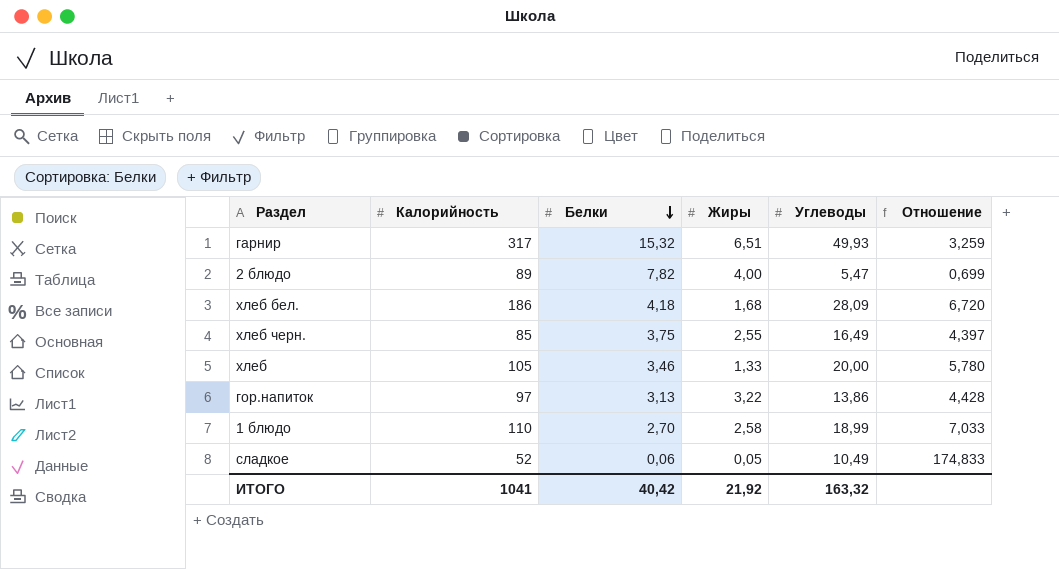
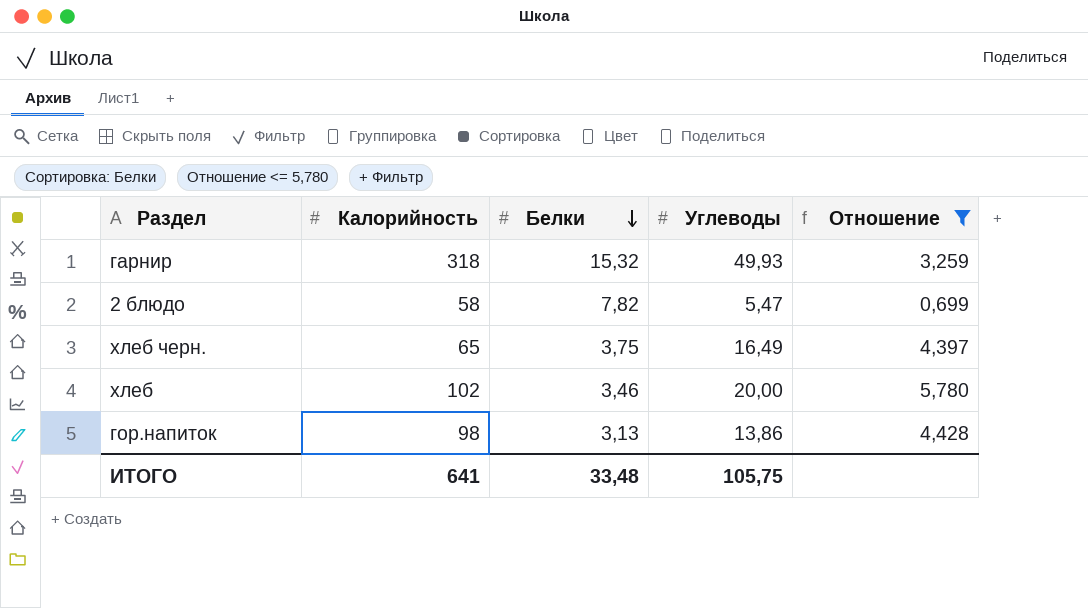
filter: none -> Отношение <= 5,780
column Жиры | position: 4 -> none
гарнир | Калорийность: 317 -> 318
2 блюдо | Калорийность: 89 -> 58
хлеб черн. | Калорийность: 85 -> 65
хлеб | Калорийность: 105 -> 102
гор.напиток | Калорийность: 97 -> 98
ИТОГО | Калорийность: 1041 -> 641
ИТОГО | Белки: 40,42 -> 33,48
ИТОГО | Углеводы: 163,32 -> 105,75

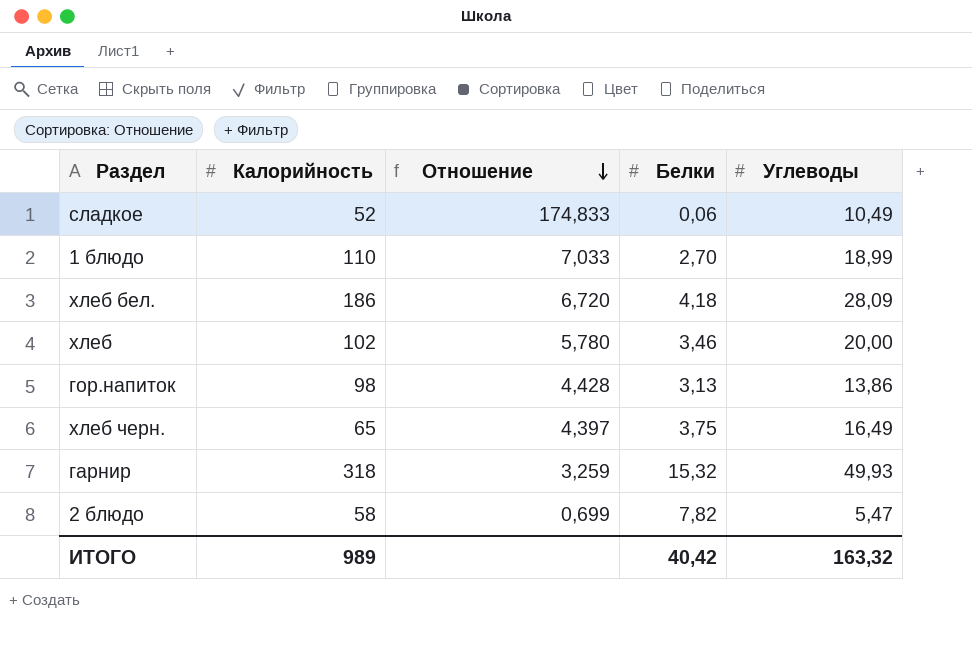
filter: Отношение <= 5,780 -> none
row order: Белки descending -> Отношение descending
column Отношение | position: 5 -> 3
ИТОГО | Калорийность: 641 -> 989
ИТОГО | Белки: 33,48 -> 40,42
ИТОГО | Углеводы: 105,75 -> 163,32

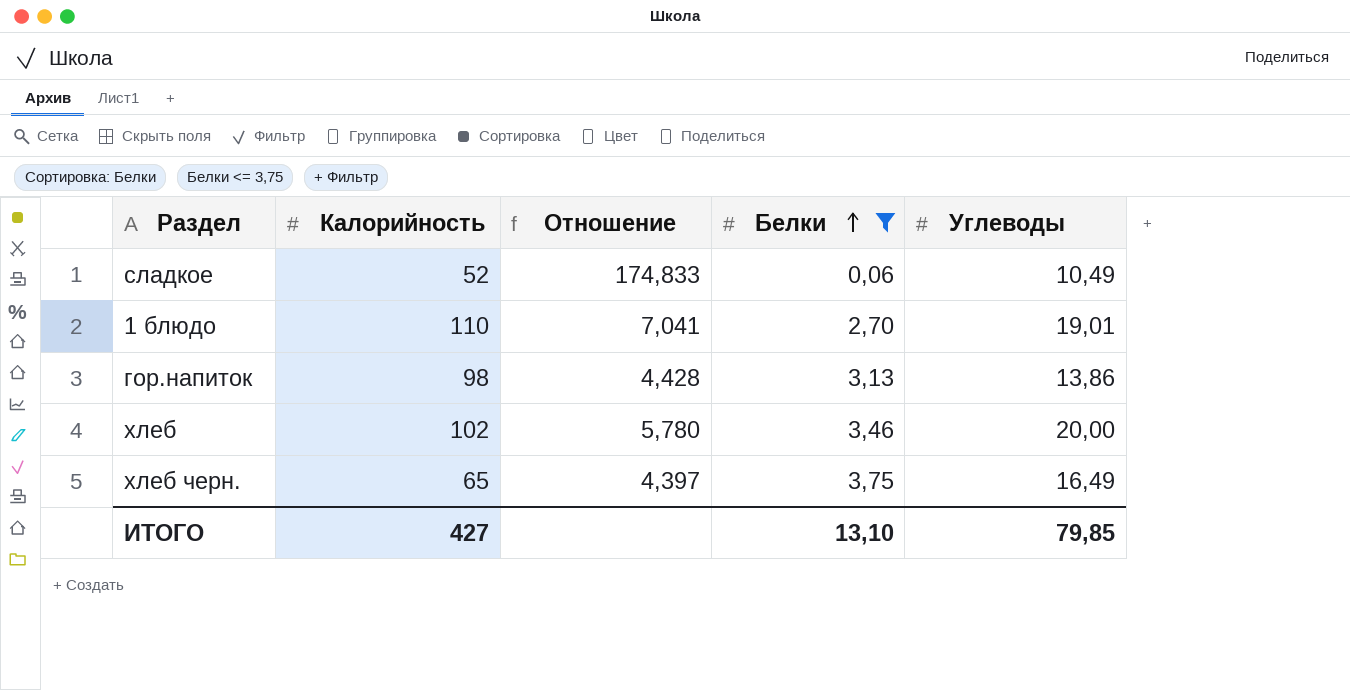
filter: none -> Белки <= 3,75
row order: Отношение descending -> Белки ascending
1 блюдо | Отношение: 7,033 -> 7,041
1 блюдо | Углеводы: 18,99 -> 19,01
ИТОГО | Калорийность: 989 -> 427
ИТОГО | Белки: 40,42 -> 13,10
ИТОГО | Углеводы: 163,32 -> 79,85

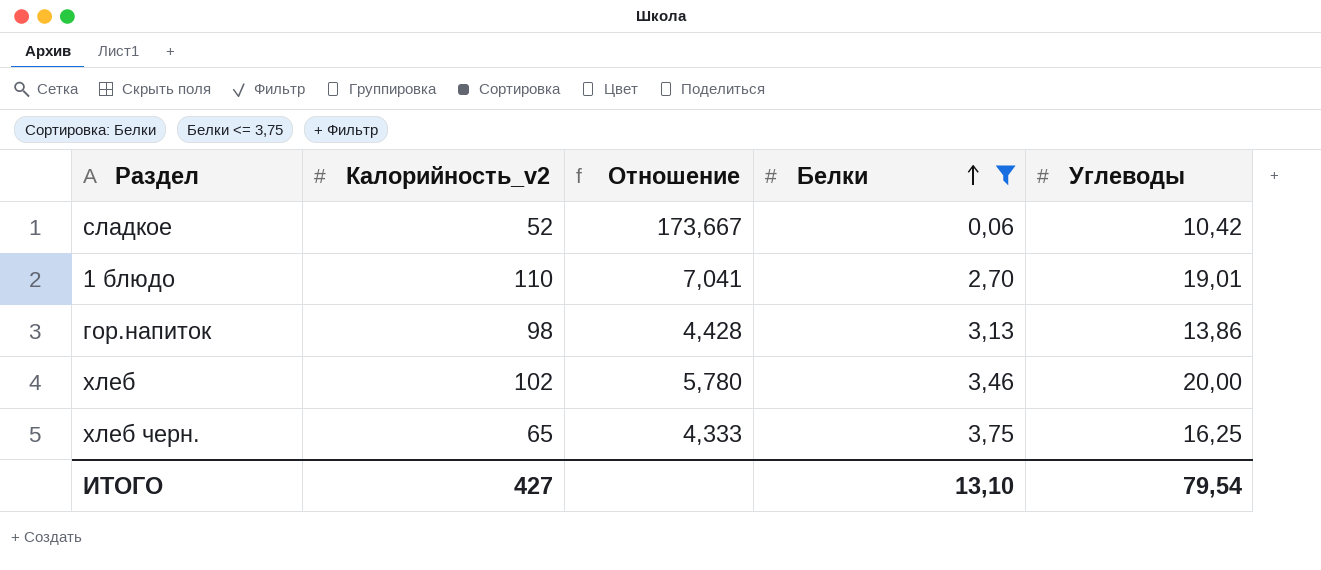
column name: Калорийность -> Калорийность_v2
сладкое | Отношение: 174,833 -> 173,667
сладкое | Углеводы: 10,49 -> 10,42
хлеб черн. | Отношение: 4,397 -> 4,333
хлеб черн. | Углеводы: 16,49 -> 16,25
ИТОГО | Углеводы: 79,85 -> 79,54

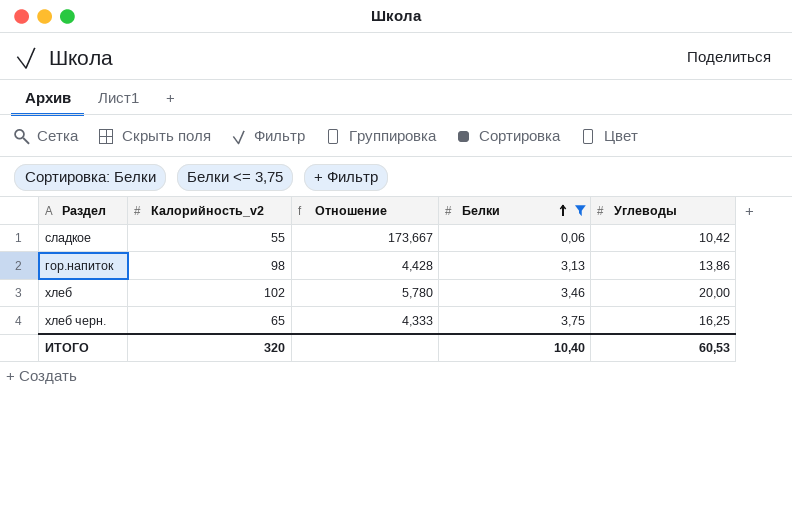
row 1 блюдо: 110 | 7,041 | 2,70 | 19,01 -> none
сладкое | Калорийность_v2: 52 -> 55
ИТОГО | Калорийность_v2: 427 -> 320
ИТОГО | Белки: 13,10 -> 10,40
ИТОГО | Углеводы: 79,54 -> 60,53

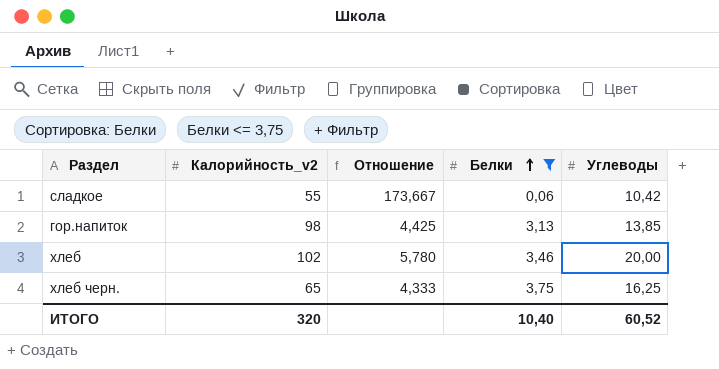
гор.напиток | Отношение: 4,428 -> 4,425
гор.напиток | Углеводы: 13,86 -> 13,85
ИТОГО | Углеводы: 60,53 -> 60,52

